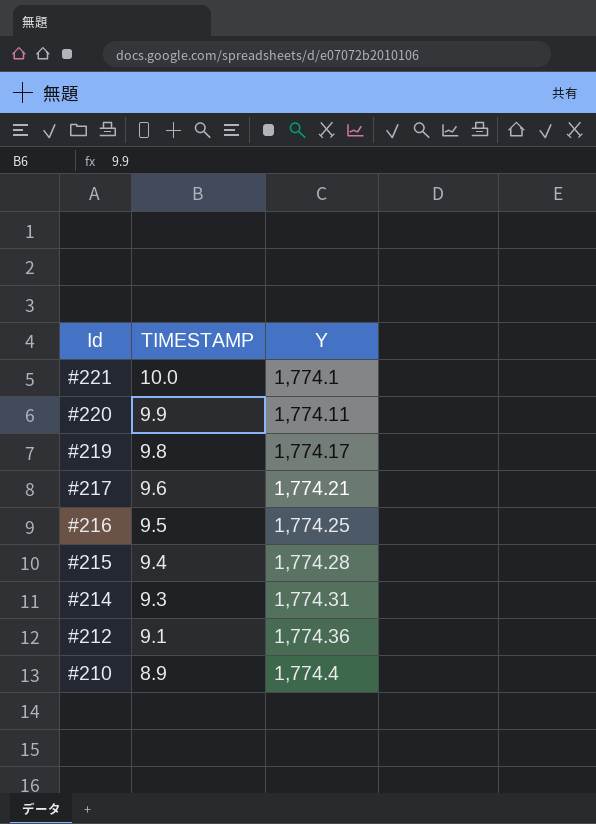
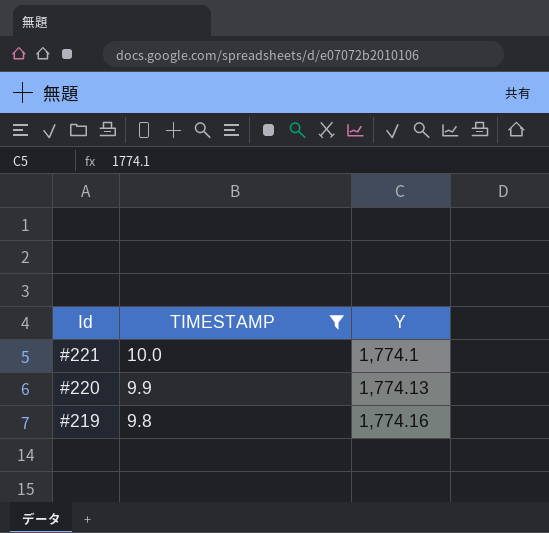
filter: none -> TIMESTAMP >= 9.8
#220 | Y: 1,774.11 -> 1,774.13
#219 | Y: 1,774.17 -> 1,774.16

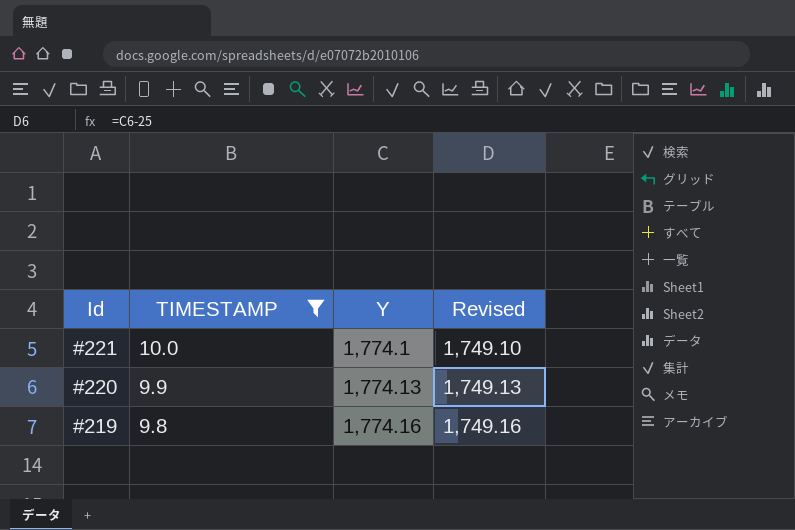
column Revised | formula: none -> [Y] - 25

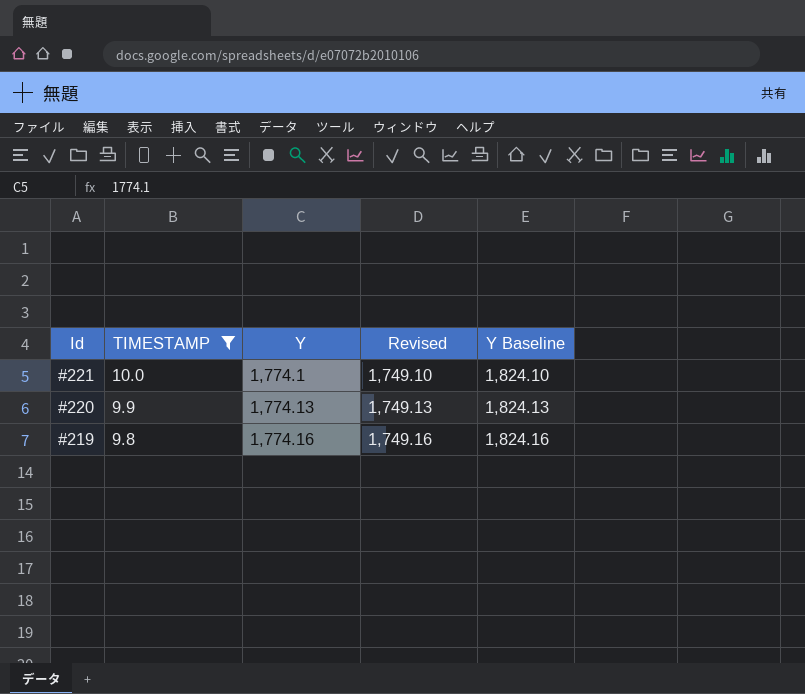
column Y Baseline | formula: none -> [Y] + 50

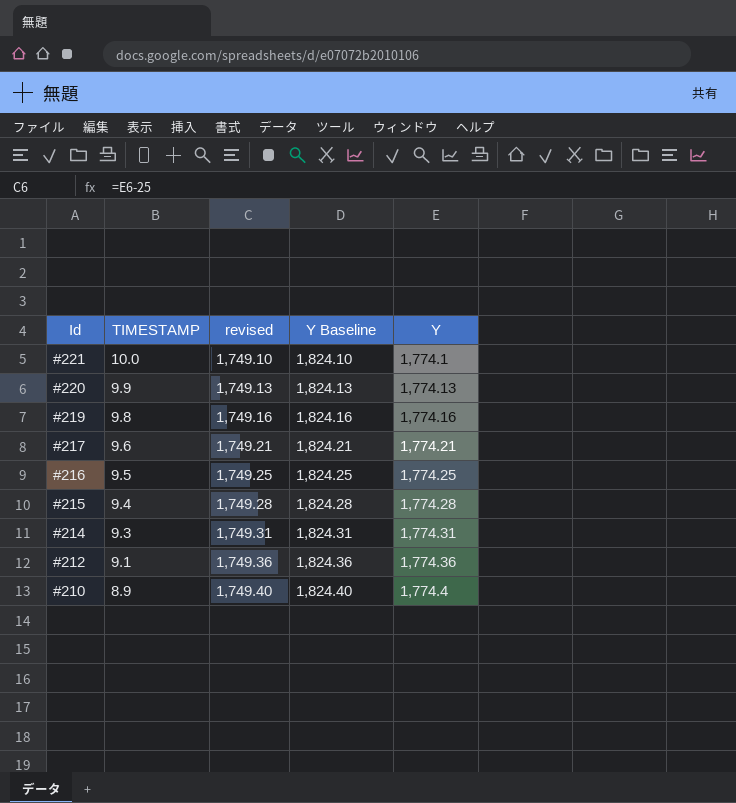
filter: TIMESTAMP >= 9.8 -> none
column name: Revised -> revised
column Y | position: 3 -> 5

